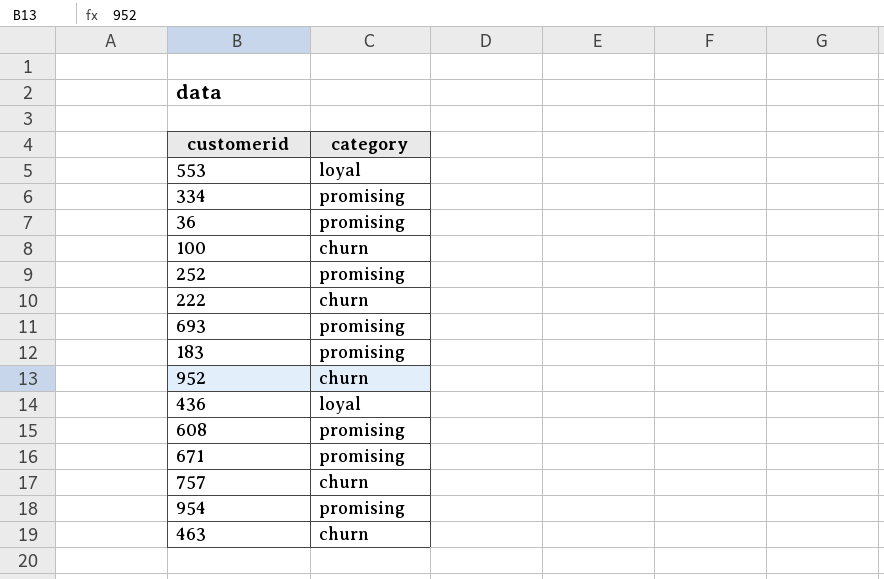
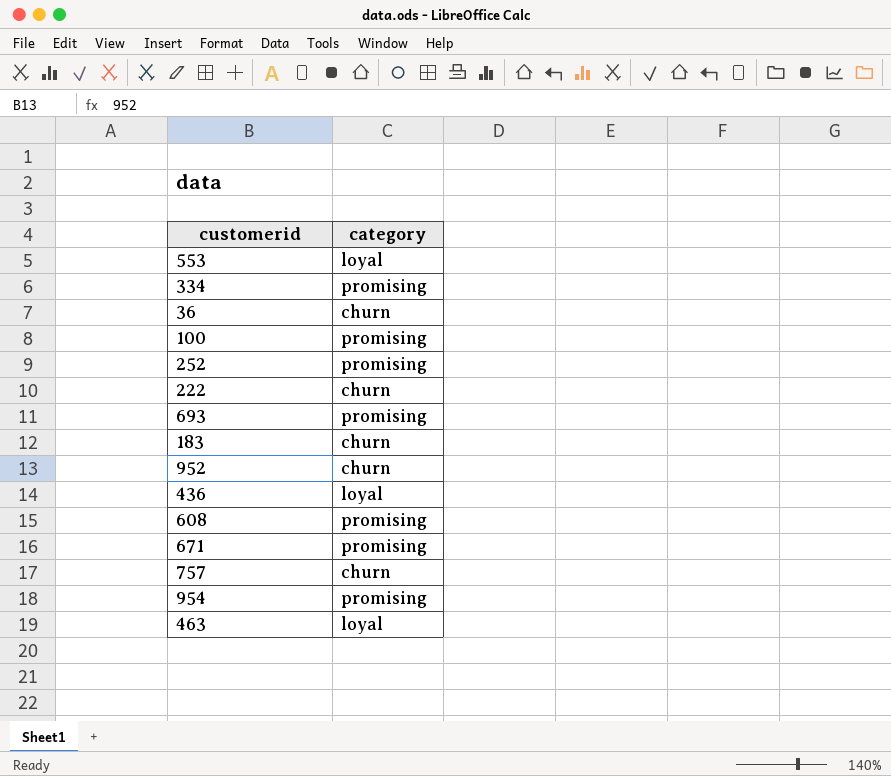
36 | category: promising -> churn
100 | category: churn -> promising
183 | category: promising -> churn
463 | category: churn -> loyal

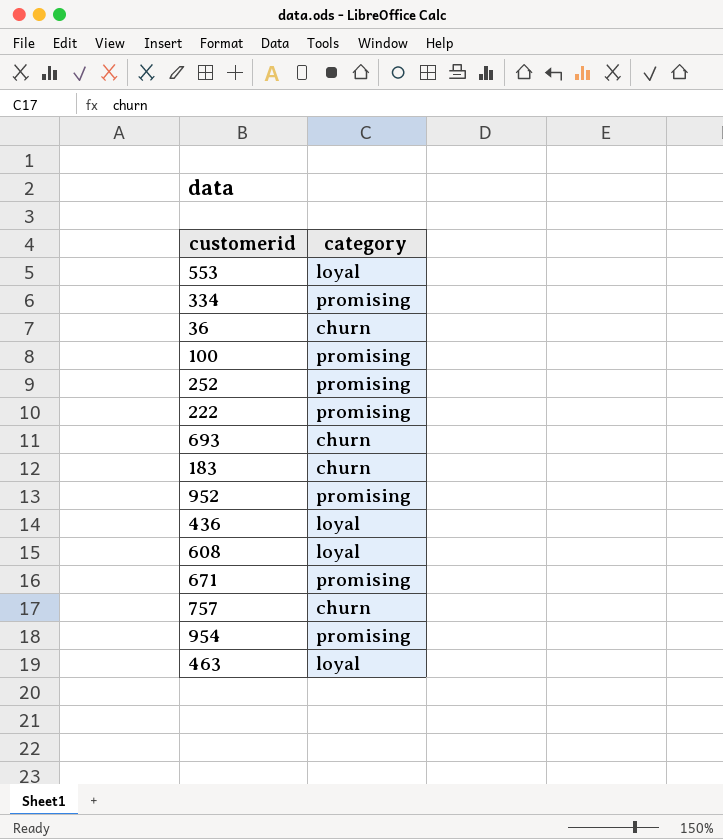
222 | category: churn -> promising
693 | category: promising -> churn
952 | category: churn -> promising
608 | category: promising -> loyal

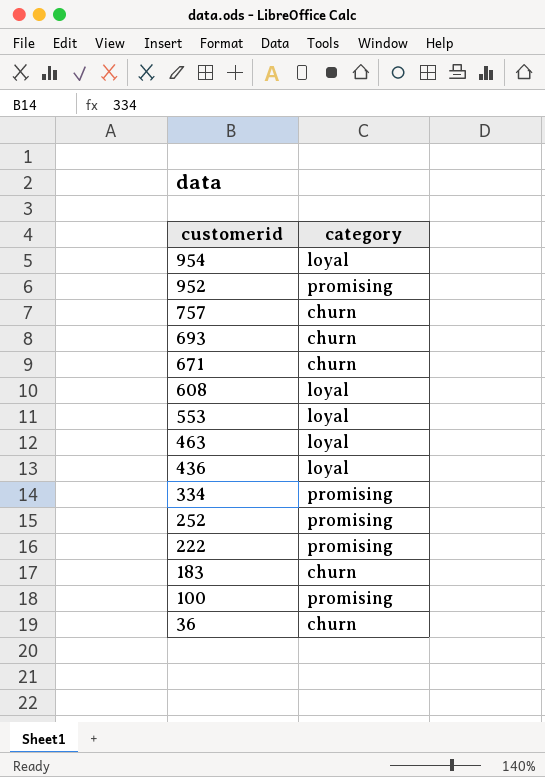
row order: none -> customerid descending
954 | category: promising -> loyal
671 | category: promising -> churn

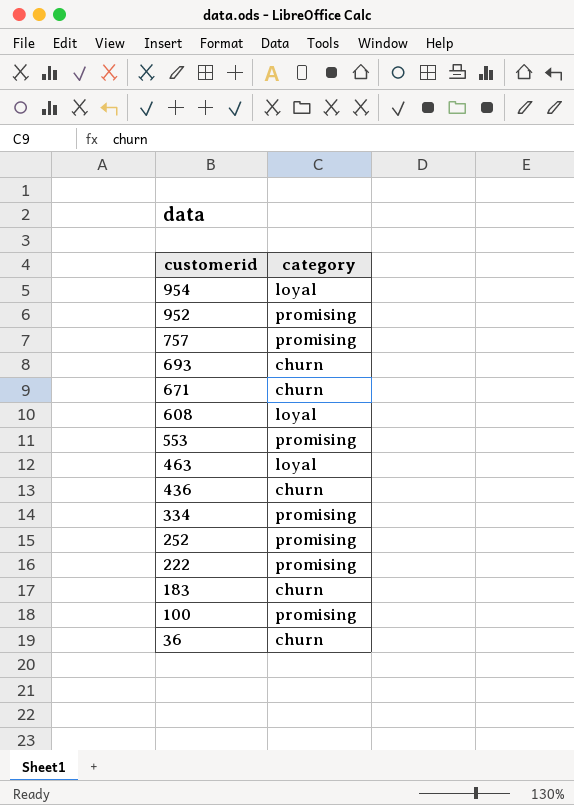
757 | category: churn -> promising
553 | category: loyal -> promising
436 | category: loyal -> churn

